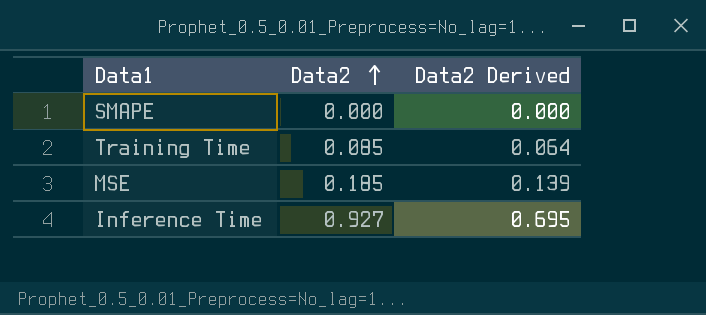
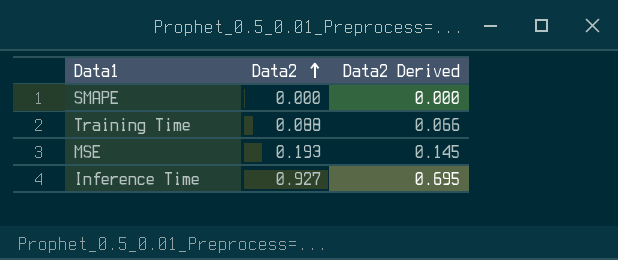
Training Time | Data2: 0.085 -> 0.088
Training Time | Data2 Derived: 0.064 -> 0.066
MSE | Data2: 0.185 -> 0.193
MSE | Data2 Derived: 0.139 -> 0.145

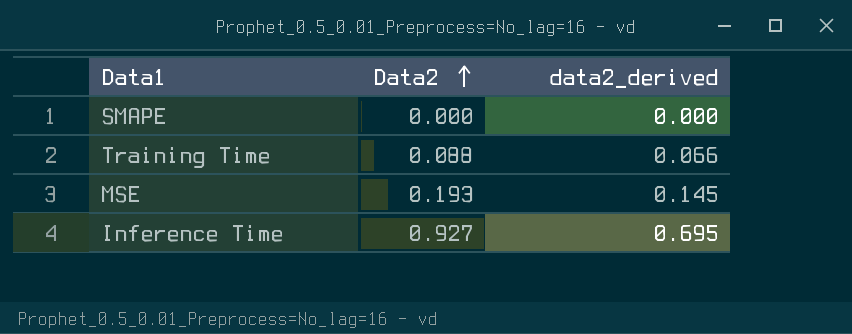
column name: Data2 Derived -> data2_derived

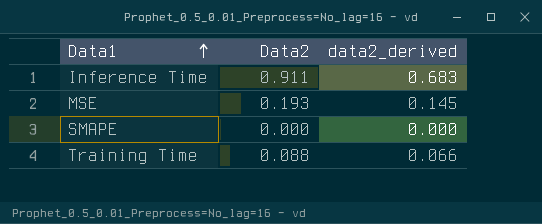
row order: Data2 ascending -> Data1 ascending
Inference Time | Data2: 0.927 -> 0.911
Inference Time | data2_derived: 0.695 -> 0.683

